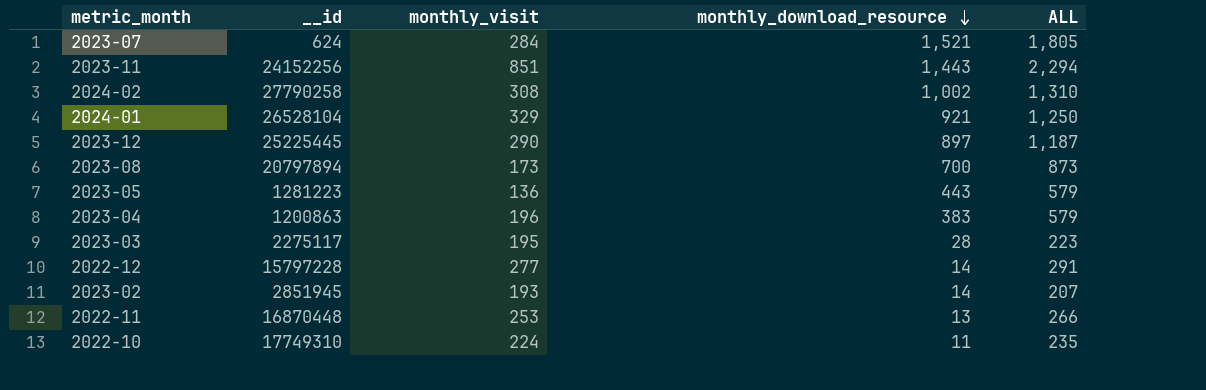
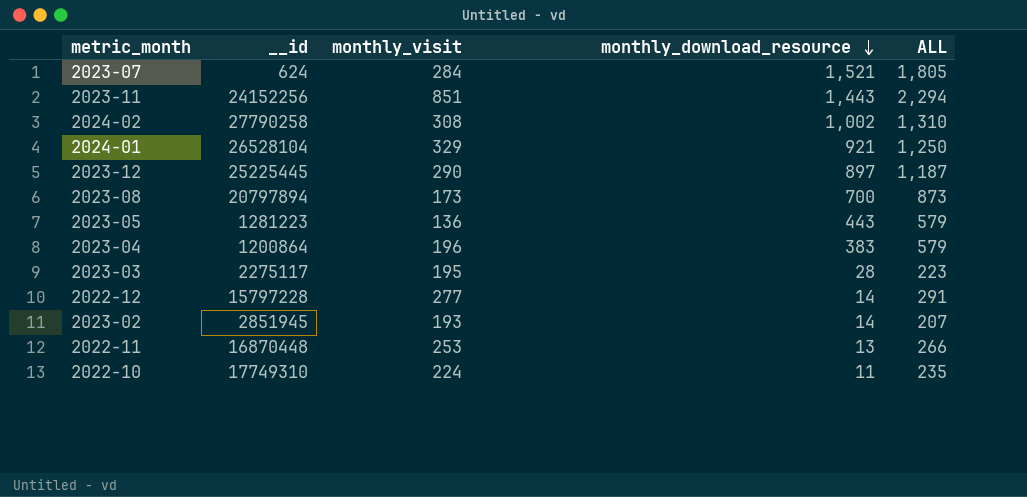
2023-04 | __id: 1200863 -> 1200864

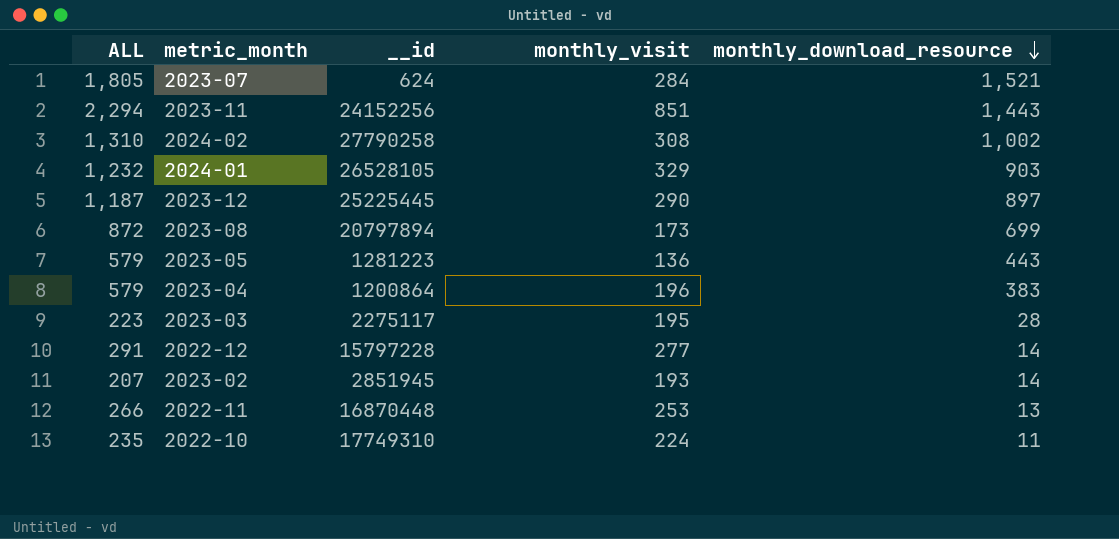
column ALL | position: 5 -> 1
2024-01 | ALL: 1,250 -> 1,232
2024-01 | __id: 26528104 -> 26528105
2024-01 | monthly_download_resource: 921 -> 903
2023-08 | ALL: 873 -> 872
2023-08 | monthly_download_resource: 700 -> 699

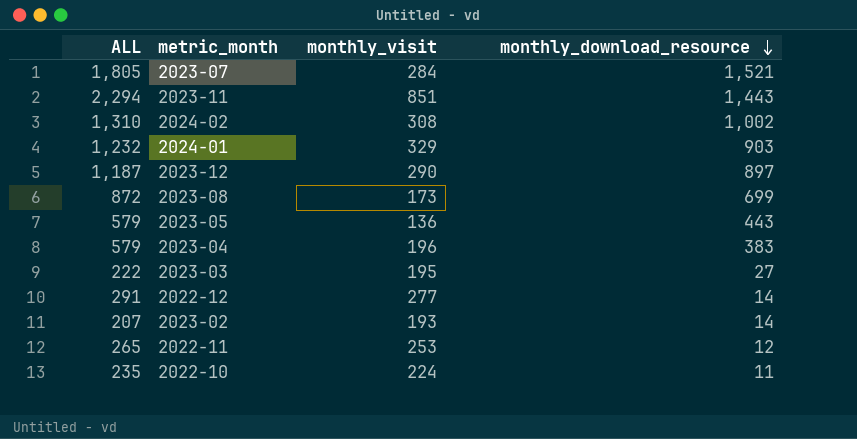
column __id | position: 3 -> none
2023-03 | ALL: 223 -> 222
2023-03 | monthly_download_resource: 28 -> 27
2022-11 | ALL: 266 -> 265
2022-11 | monthly_download_resource: 13 -> 12

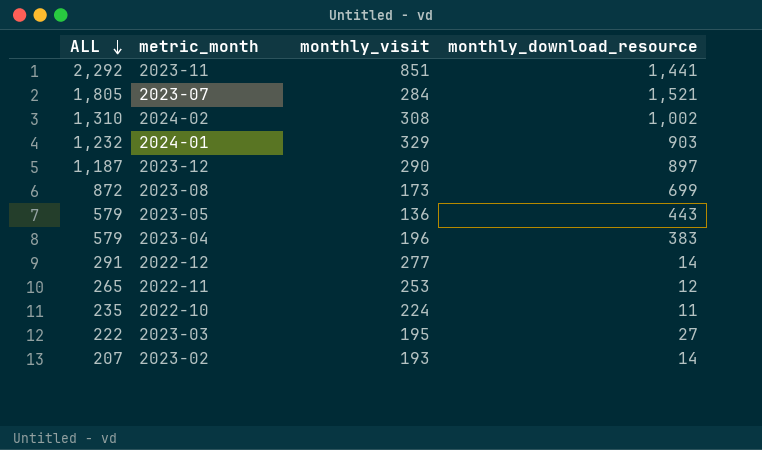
row order: monthly_download_resource descending -> ALL descending
2023-11 | ALL: 2,294 -> 2,292
2023-11 | monthly_download_resource: 1,443 -> 1,441

